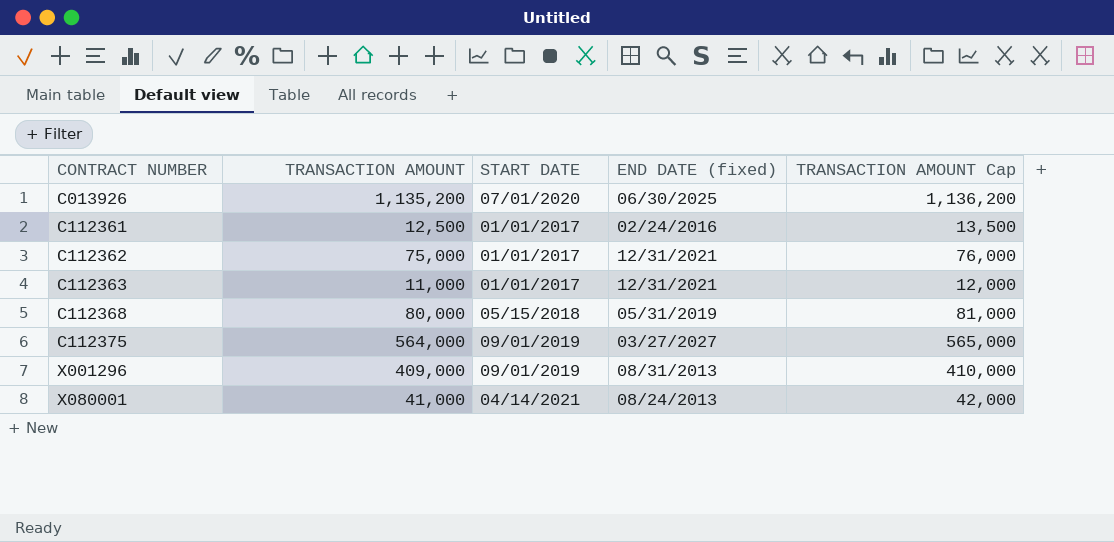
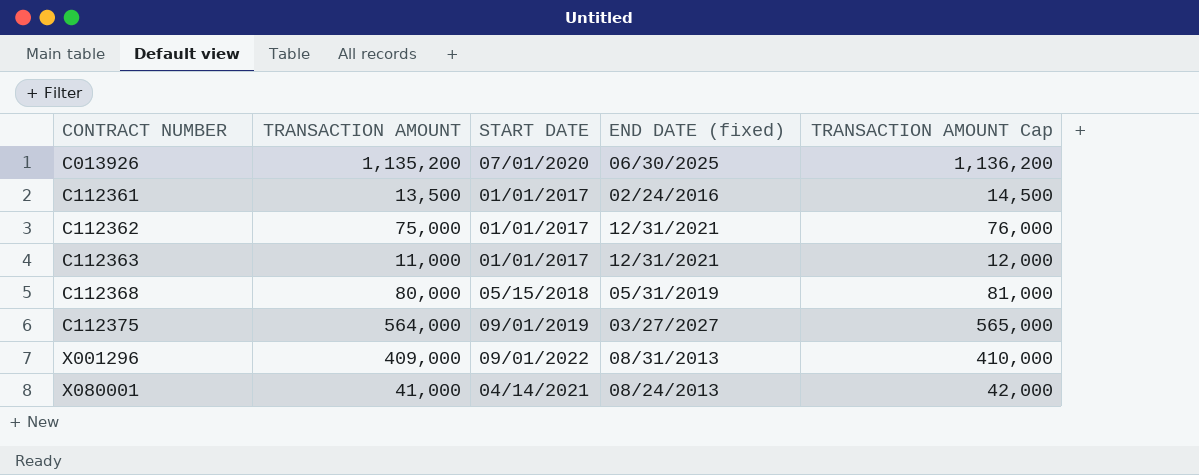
C112361 | TRANSACTION AMOUNT: 12,500 -> 13,500
C112361 | TRANSACTION AMOUNT Cap: 13,500 -> 14,500
X001296 | START DATE: 09/01/2019 -> 09/01/2022

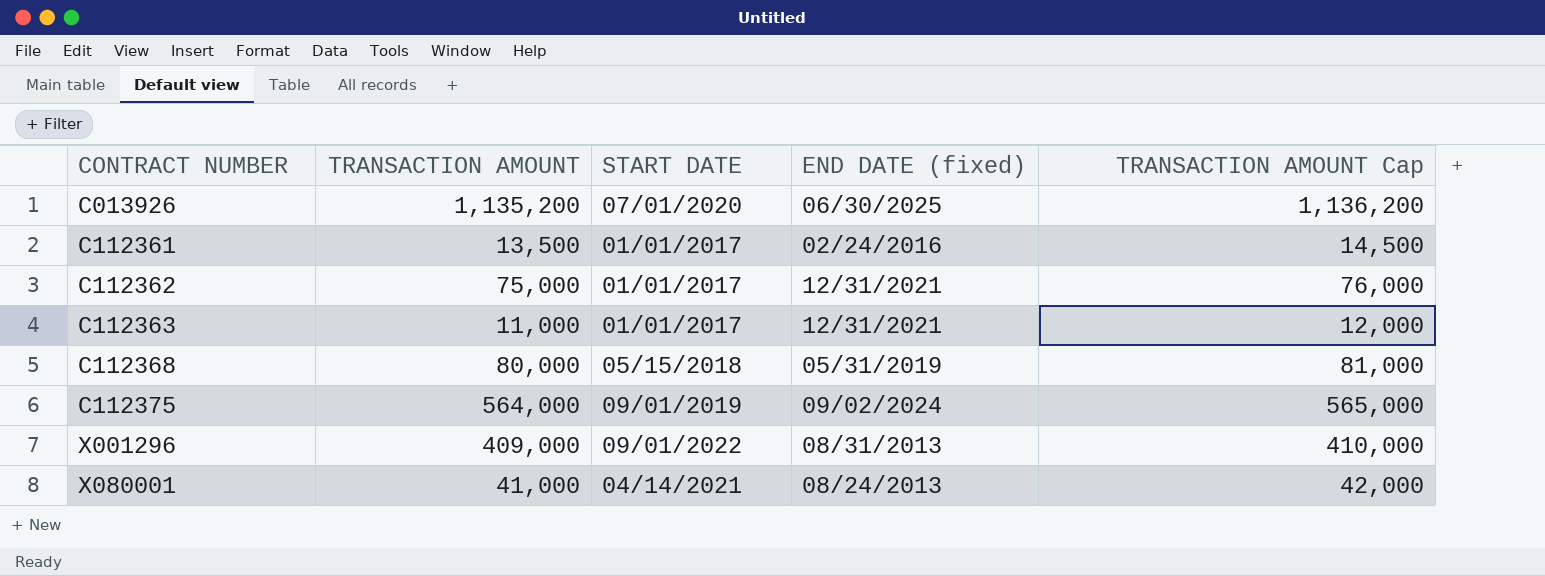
C112375 | END DATE (fixed): 03/27/2027 -> 09/02/2024

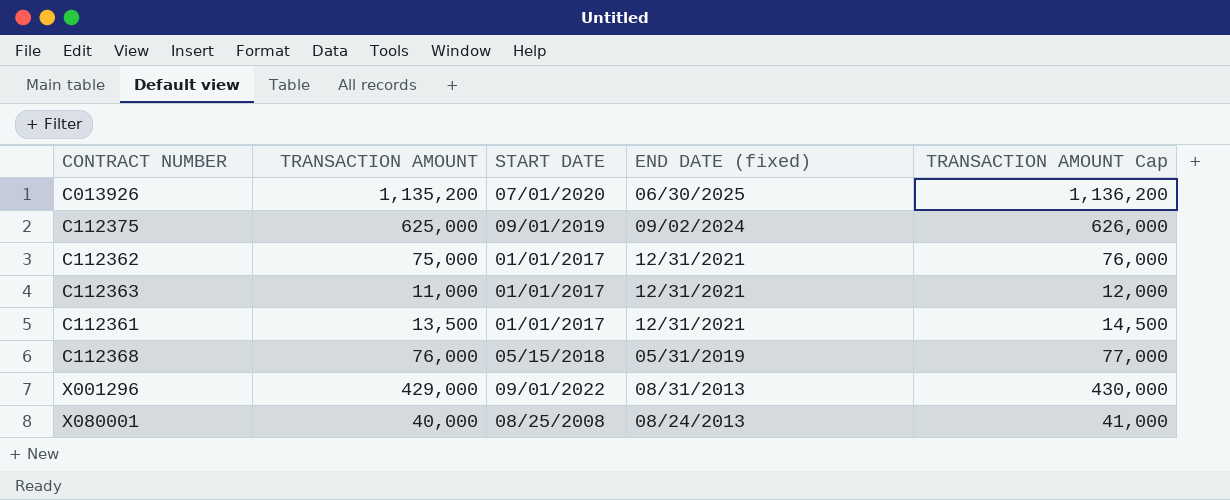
row order: CONTRACT NUMBER ascending -> END DATE (fixed) descending
C112375 | TRANSACTION AMOUNT: 564,000 -> 625,000
C112375 | TRANSACTION AMOUNT Cap: 565,000 -> 626,000
C112361 | END DATE (fixed): 02/24/2016 -> 12/31/2021
C112368 | TRANSACTION AMOUNT: 80,000 -> 76,000
C112368 | TRANSACTION AMOUNT Cap: 81,000 -> 77,000
X001296 | TRANSACTION AMOUNT: 409,000 -> 429,000
X001296 | TRANSACTION AMOUNT Cap: 410,000 -> 430,000
X080001 | TRANSACTION AMOUNT: 41,000 -> 40,000
X080001 | START DATE: 04/14/2021 -> 08/25/2008
X080001 | TRANSACTION AMOUNT Cap: 42,000 -> 41,000

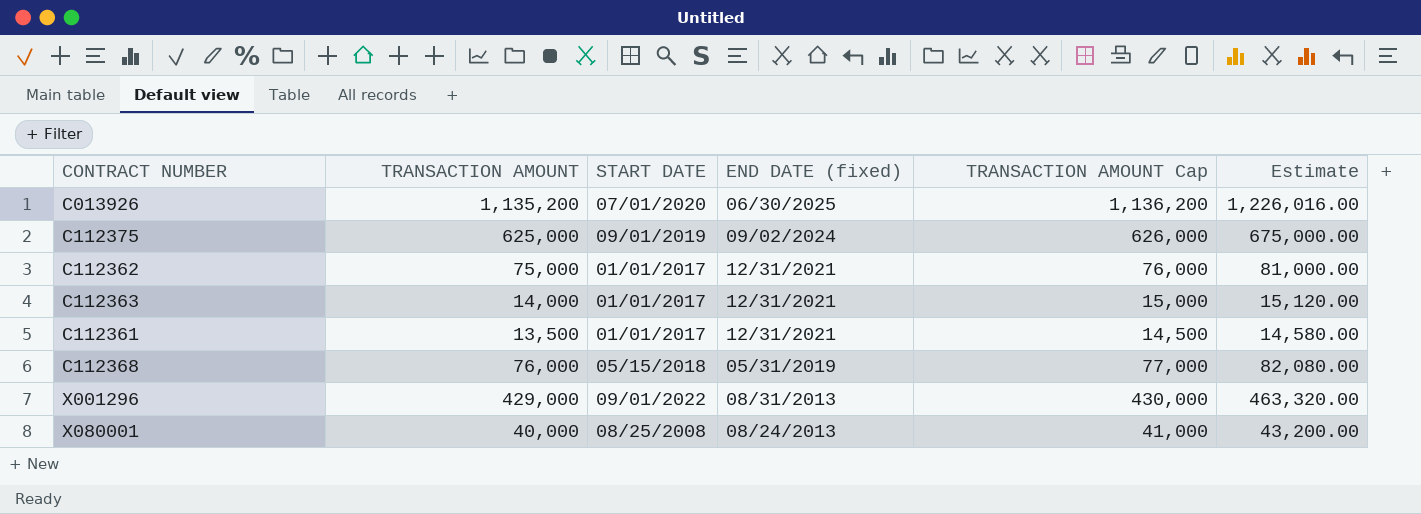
column Estimate | formula: none -> [TRANSACTION AMOUNT] * 1.08
C112363 | TRANSACTION AMOUNT: 11,000 -> 14,000
C112363 | TRANSACTION AMOUNT Cap: 12,000 -> 15,000

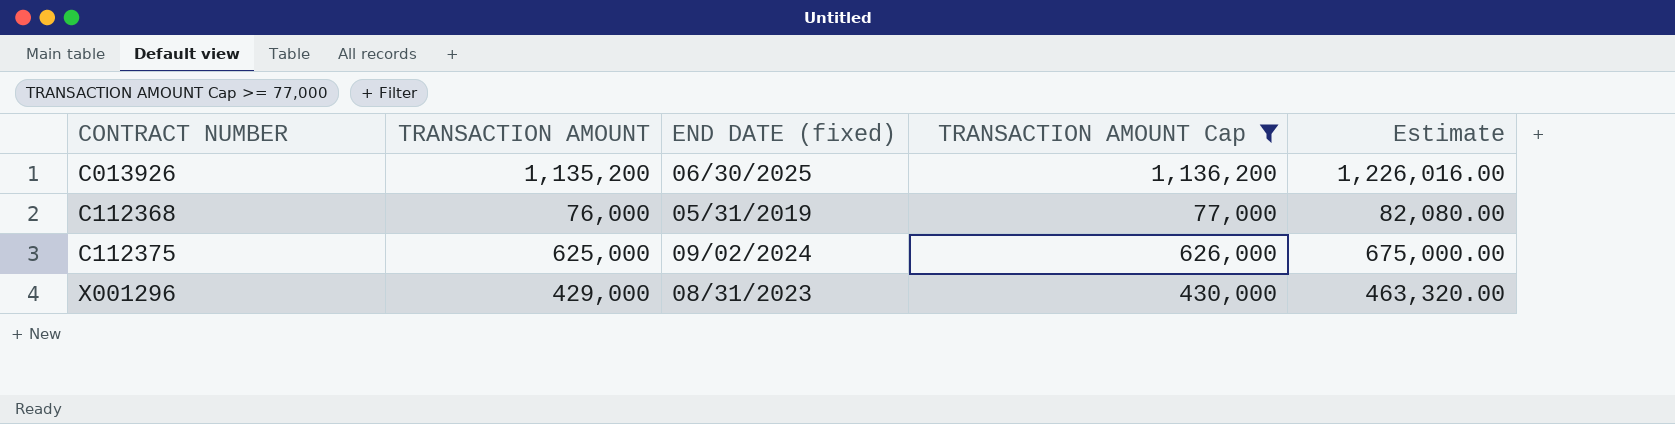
filter: none -> TRANSACTION AMOUNT Cap >= 77,000
row order: END DATE (fixed) descending -> CONTRACT NUMBER ascending
column START DATE | position: 3 -> none
X001296 | END DATE (fixed): 08/31/2013 -> 08/31/2023

